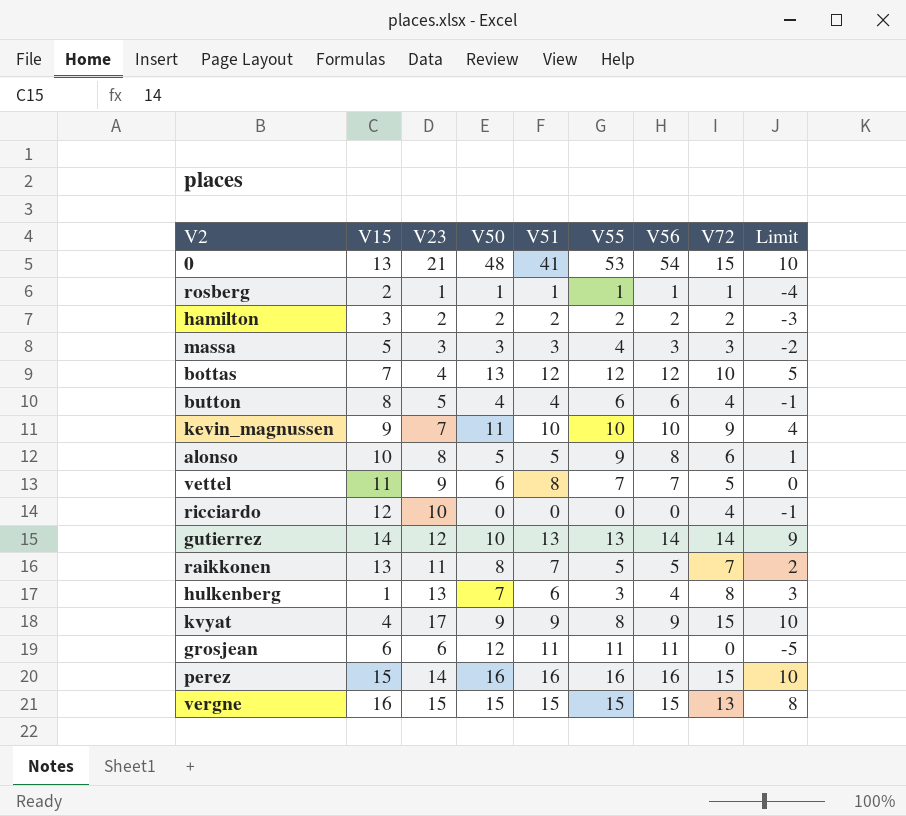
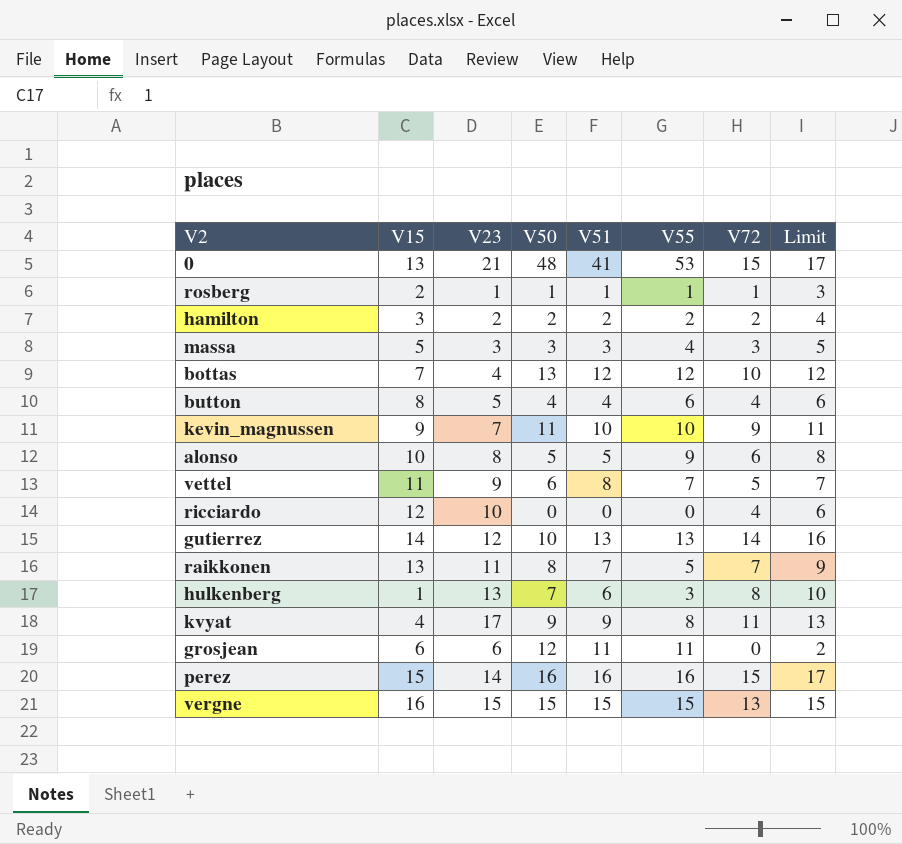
column V56 | position: 7 -> none
column Limit | formula: [V72] - 5 -> [V72] + 2
kvyat | V72: 15 -> 11

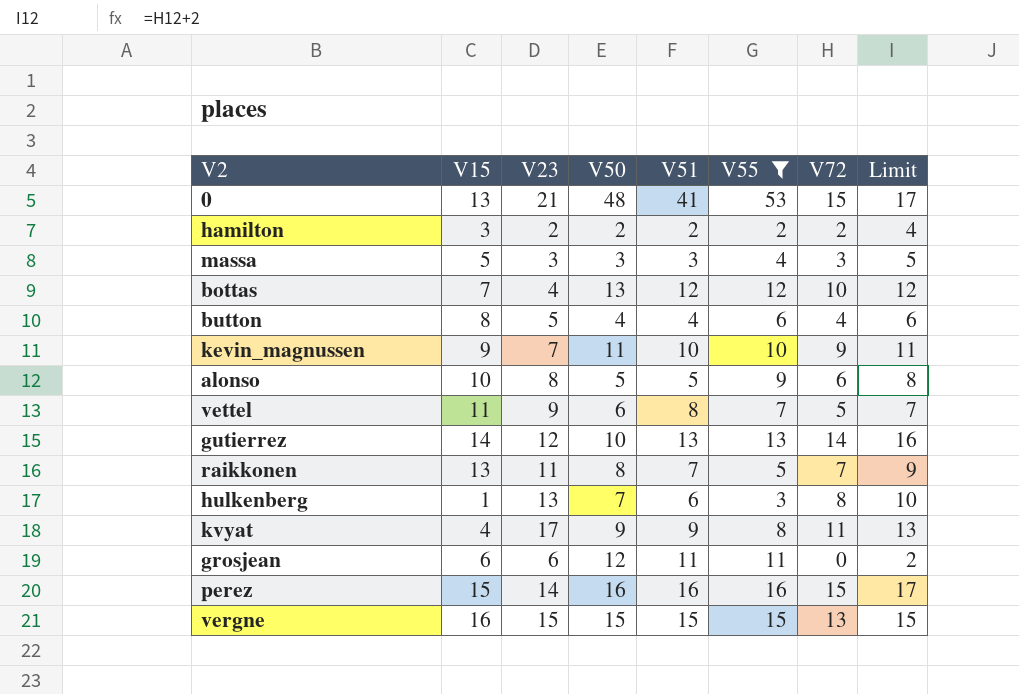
filter: none -> V55 >= 2

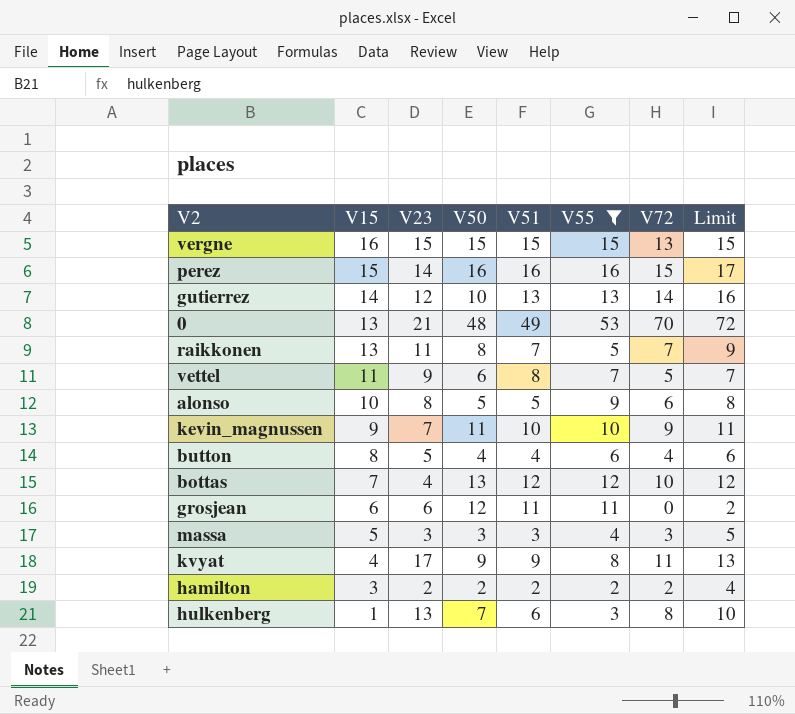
row order: none -> V15 descending
0 | V51: 41 -> 49
0 | V72: 15 -> 70
0 | Limit: 17 -> 72

